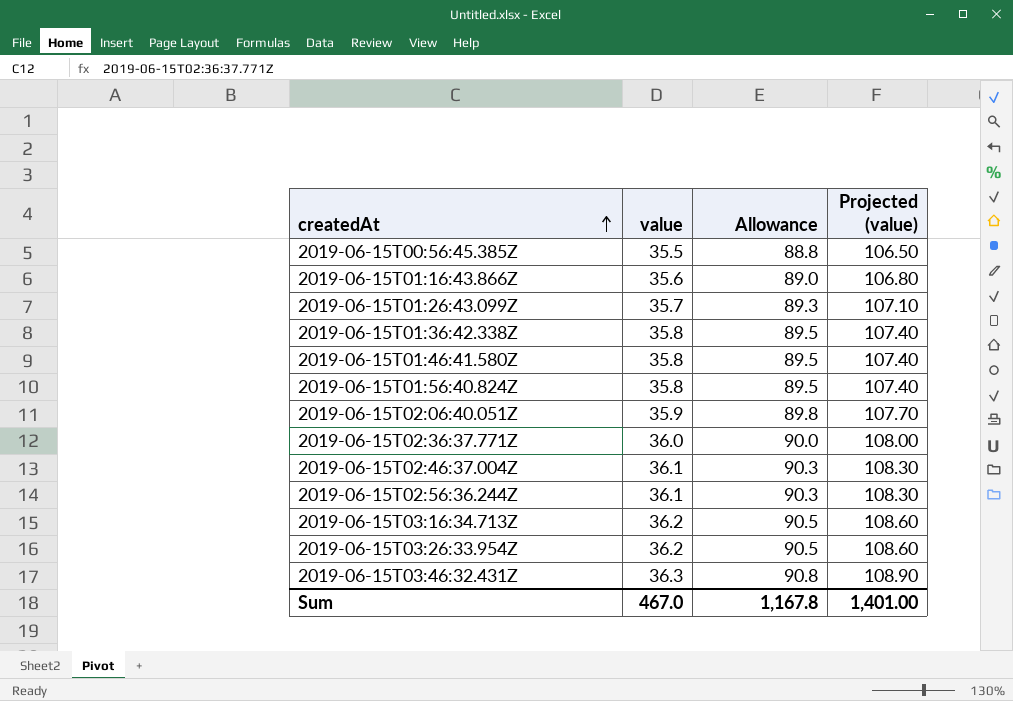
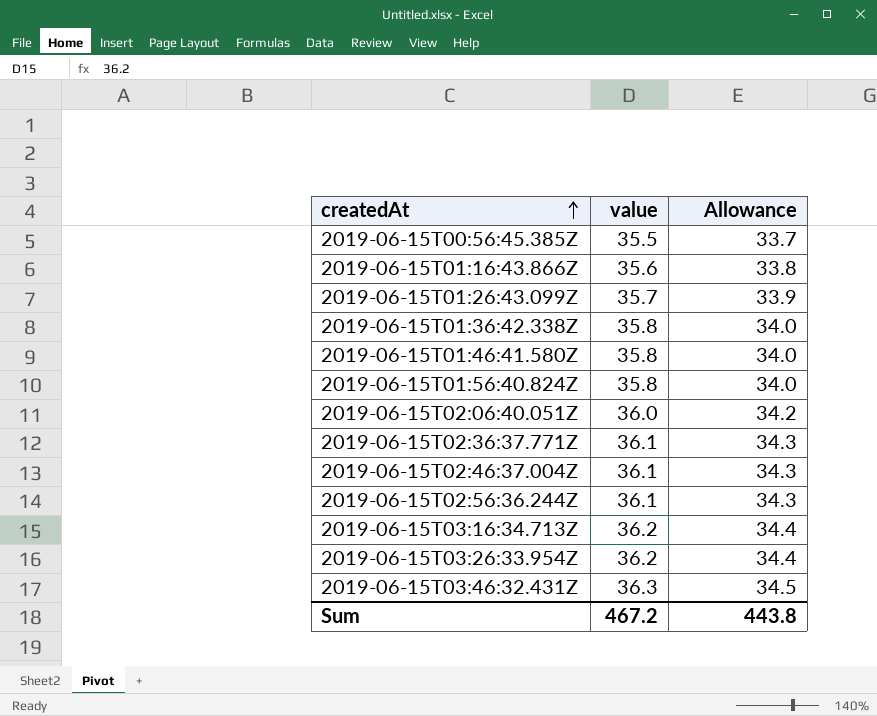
column Projected (value) | formula: [value] * 3 -> none
column Allowance | formula: [value] * 2.5 -> [value] * 0.95
2019-06-15T02:06:40.051Z | value: 35.9 -> 36.0
2019-06-15T02:36:37.771Z | value: 36.0 -> 36.1
Sum | value: 467.0 -> 467.2
Sum | Allowance: 1,167.8 -> 443.8

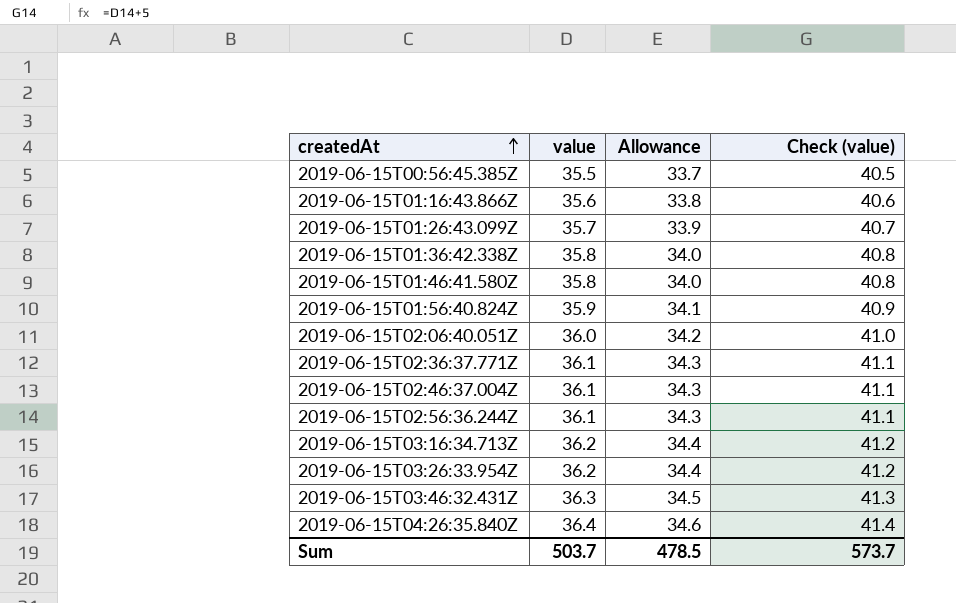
column Check (value) | formula: none -> [value] + 5
2019-06-15T01:56:40.824Z | value: 35.8 -> 35.9
2019-06-15T01:56:40.824Z | Allowance: 34.0 -> 34.1
row 2019-06-15T04:26:35.840Z: none -> 36.4 | 34.6 | 41.4
Sum | value: 467.2 -> 503.7
Sum | Allowance: 443.8 -> 478.5

